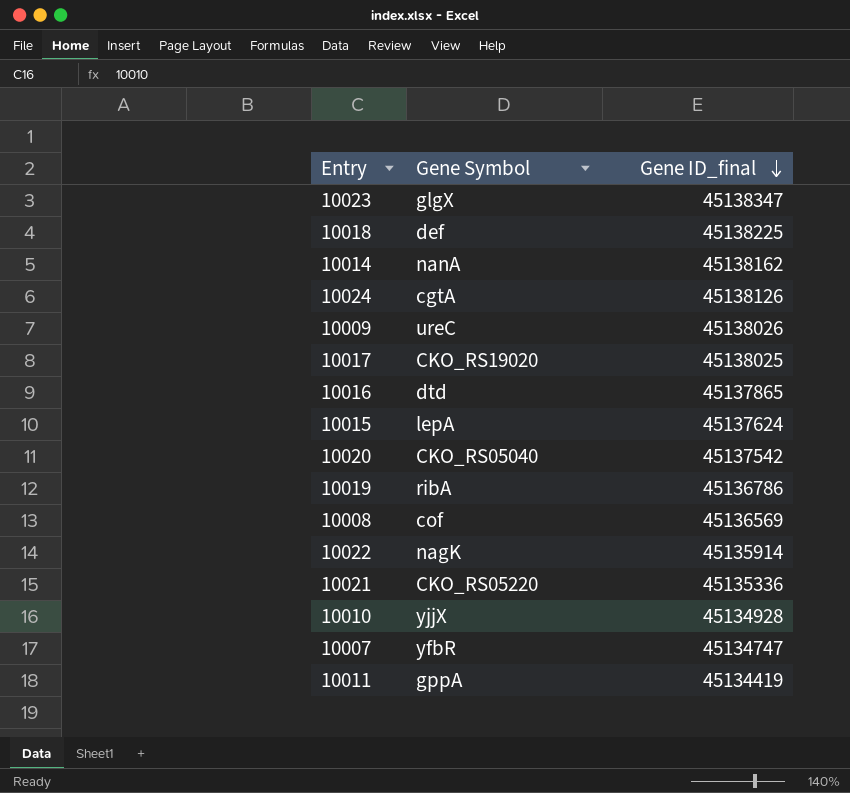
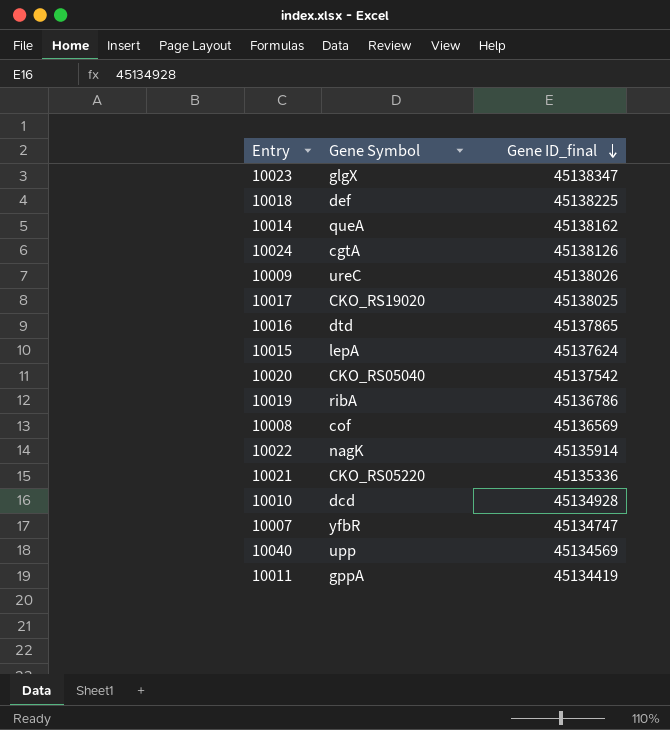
10014 | Gene Symbol: nanA -> queA
10010 | Gene Symbol: yjjX -> dcd
row 10040: none -> upp | 45134569

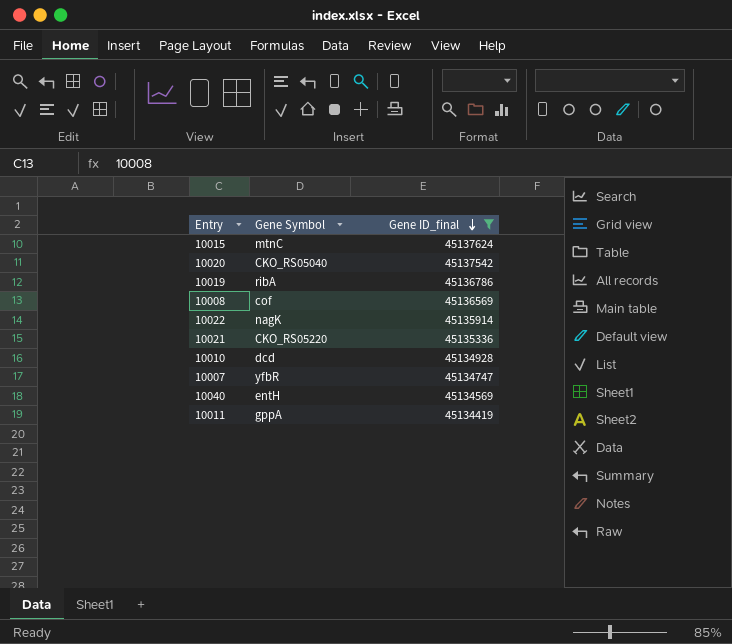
filter: none -> Gene ID_final <= 45137624
10015 | Gene Symbol: lepA -> mtnC
10040 | Gene Symbol: upp -> entH

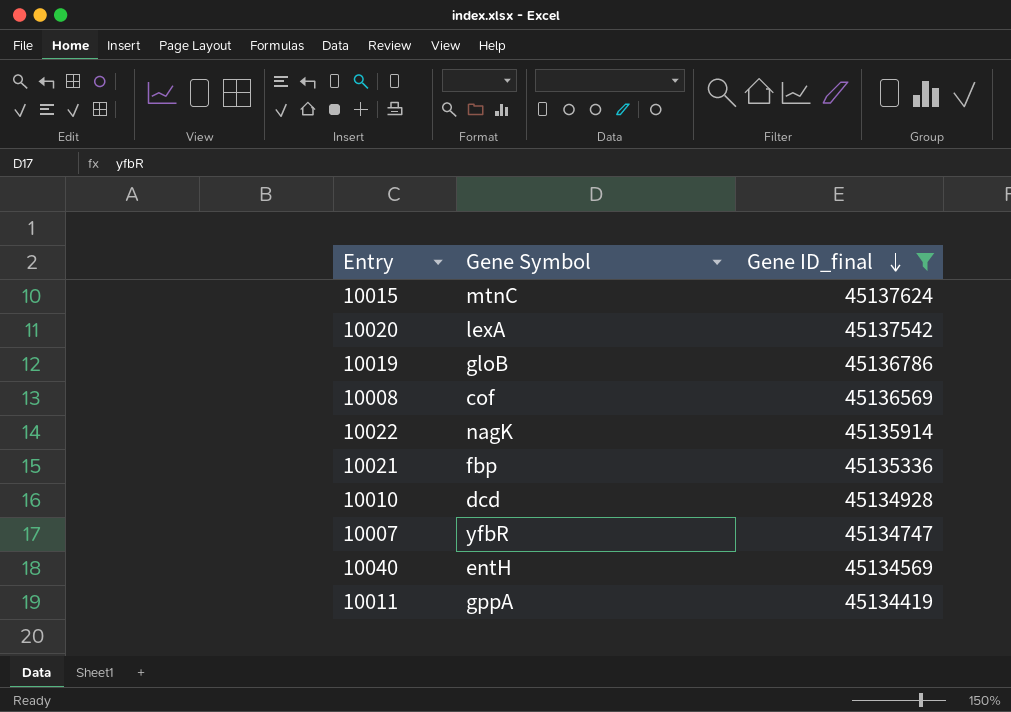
10020 | Gene Symbol: CKO_RS05040 -> lexA
10019 | Gene Symbol: ribA -> gloB
10021 | Gene Symbol: CKO_RS05220 -> fbp

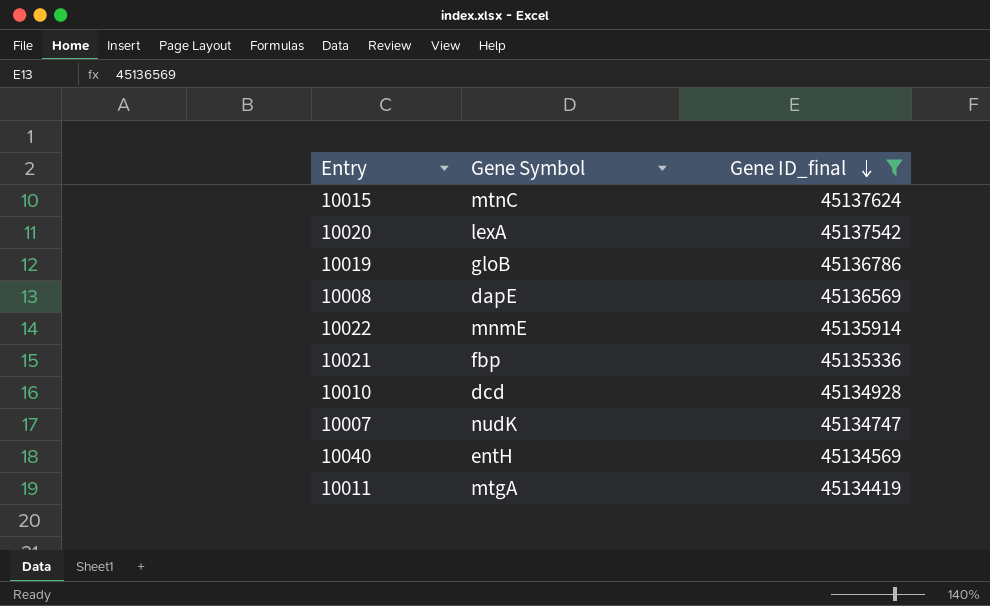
10008 | Gene Symbol: cof -> dapE
10022 | Gene Symbol: nagK -> mnmE
10007 | Gene Symbol: yfbR -> nudK
10011 | Gene Symbol: gppA -> mtgA

